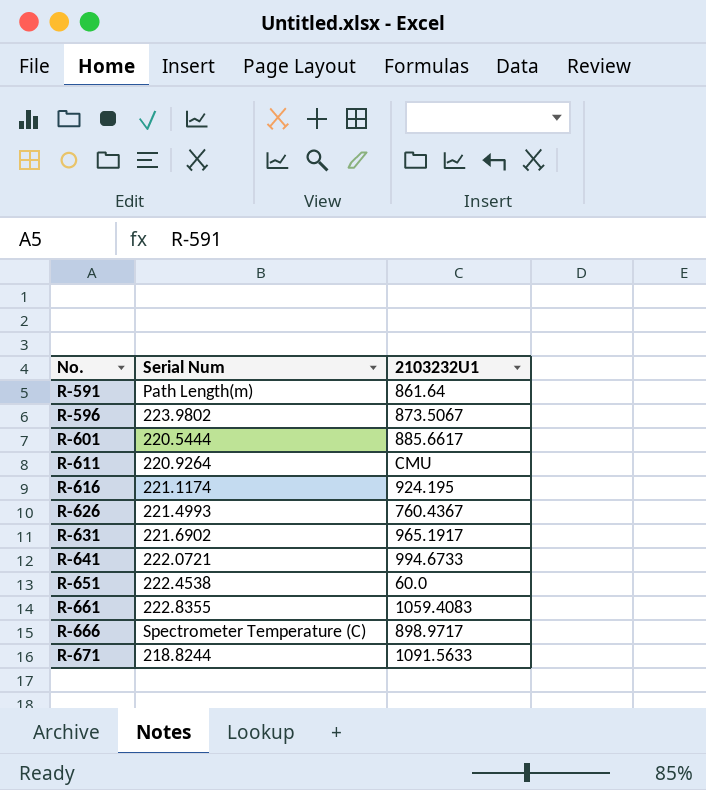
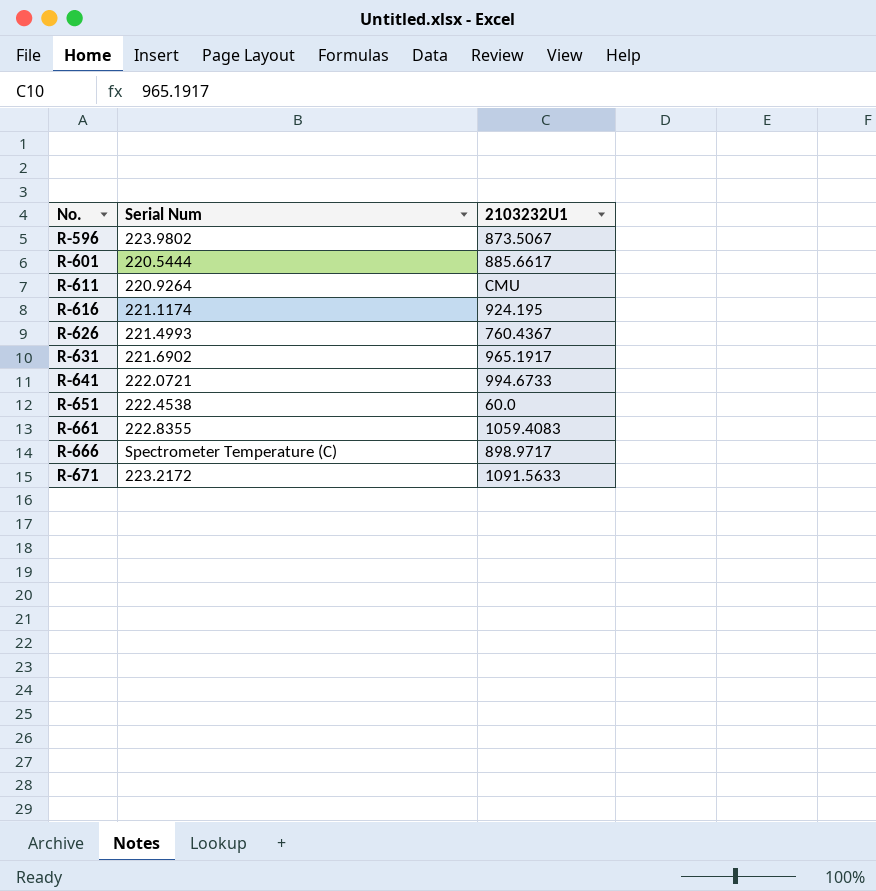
row R-591: Path Length(m) | 861.64 -> none
R-671 | Serial Num: 218.8244 -> 223.2172

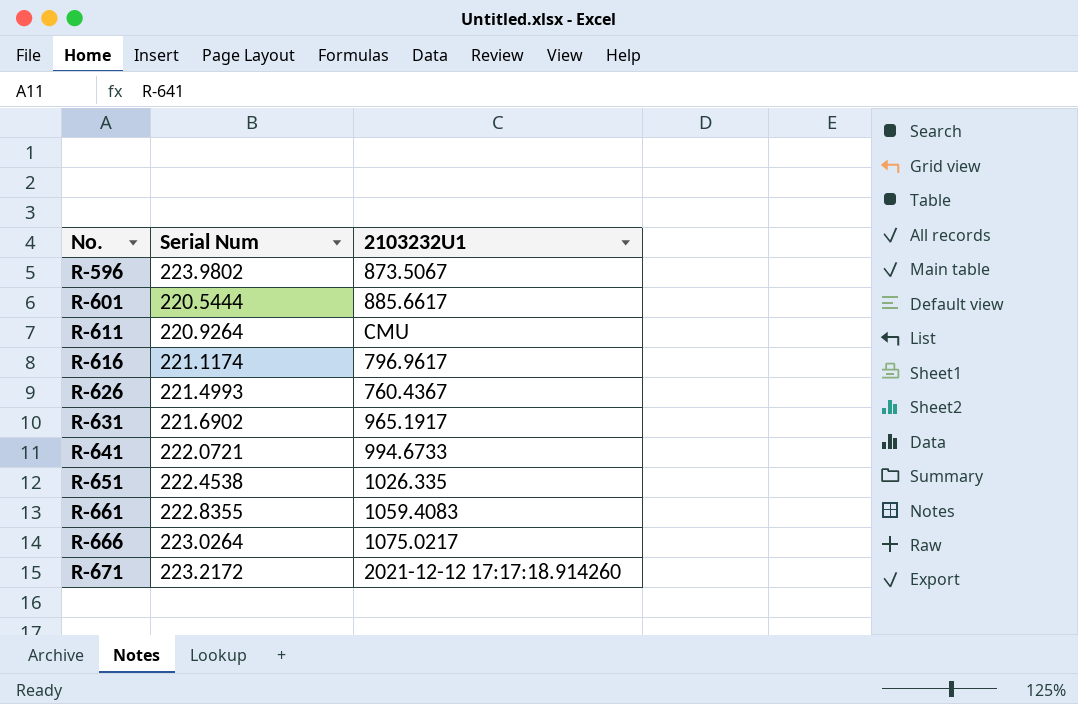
R-616 | 2103232U1: 924.195 -> 796.9617
R-651 | 2103232U1: 60.0 -> 1026.335
R-666 | Serial Num: Spectrometer Temperature (C) -> 223.0264
R-666 | 2103232U1: 898.9717 -> 1075.0217
R-671 | 2103232U1: 1091.5633 -> 2021-12-12 17:17:18.914260

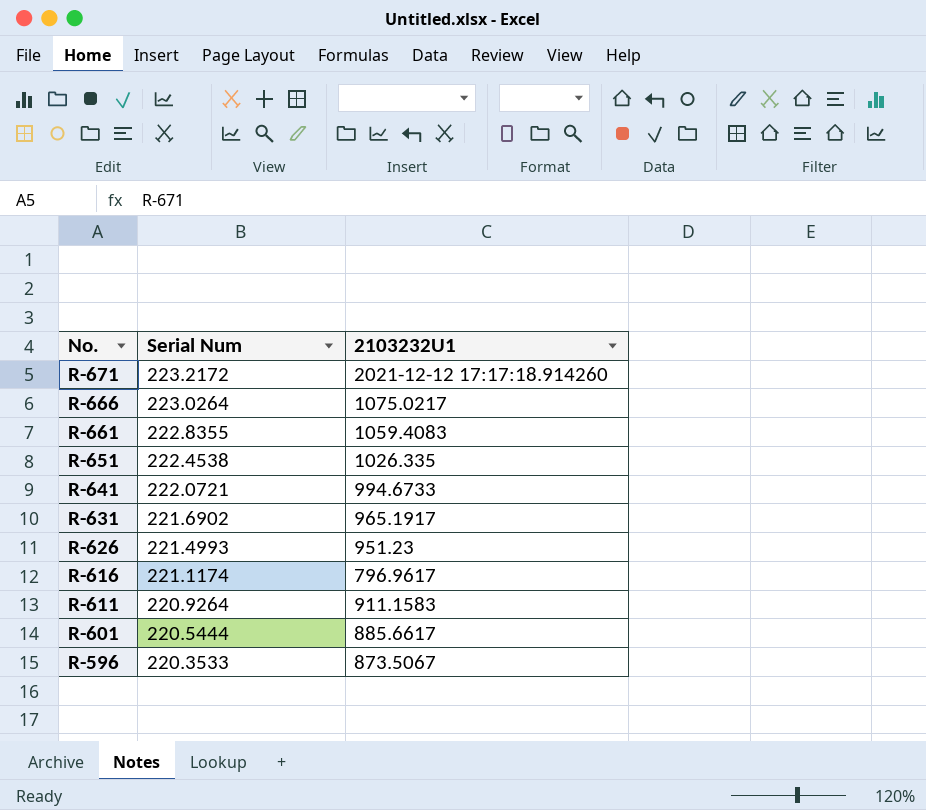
row order: No. ascending -> No. descending
R-626 | 2103232U1: 760.4367 -> 951.23
R-611 | 2103232U1: CMU -> 911.1583
R-596 | Serial Num: 223.9802 -> 220.3533

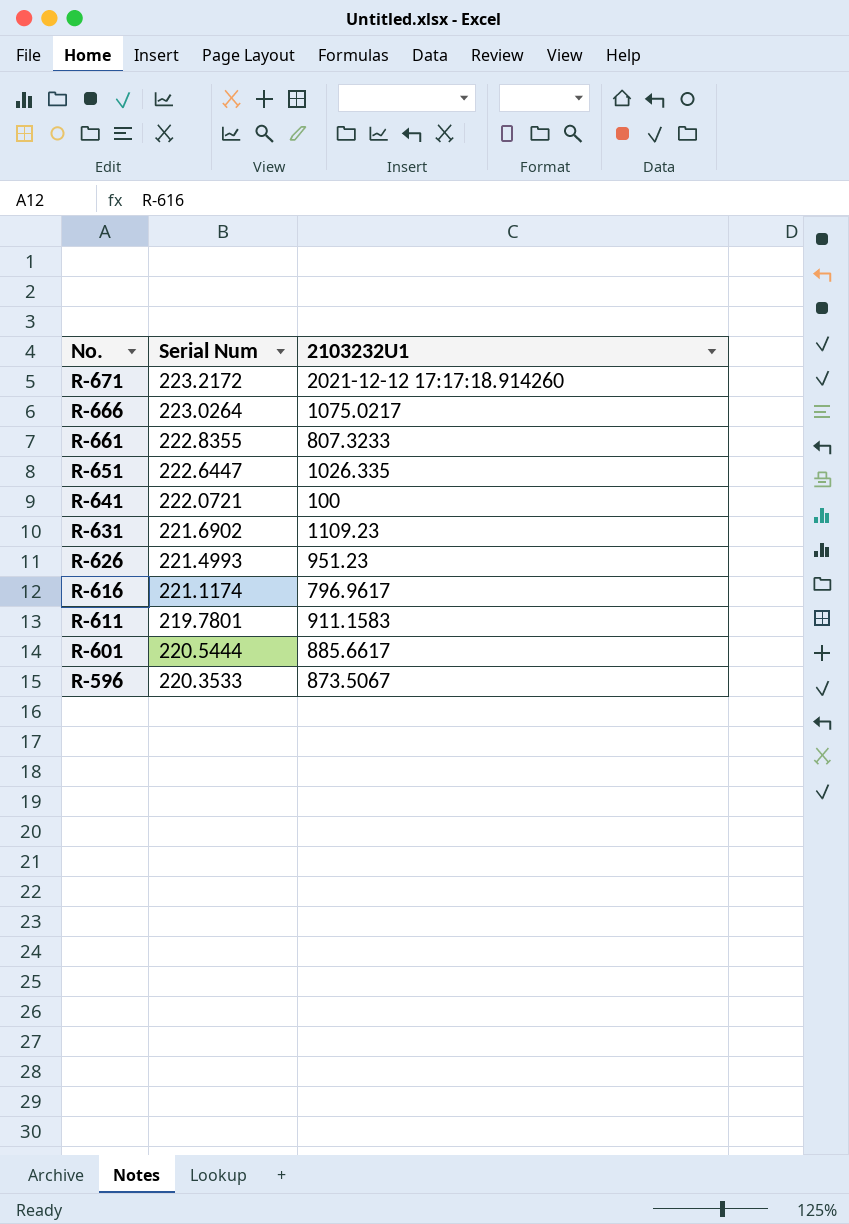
R-661 | 2103232U1: 1059.4083 -> 807.3233
R-651 | Serial Num: 222.4538 -> 222.6447
R-641 | 2103232U1: 994.6733 -> 100
R-631 | 2103232U1: 965.1917 -> 1109.23
R-611 | Serial Num: 220.9264 -> 219.7801

